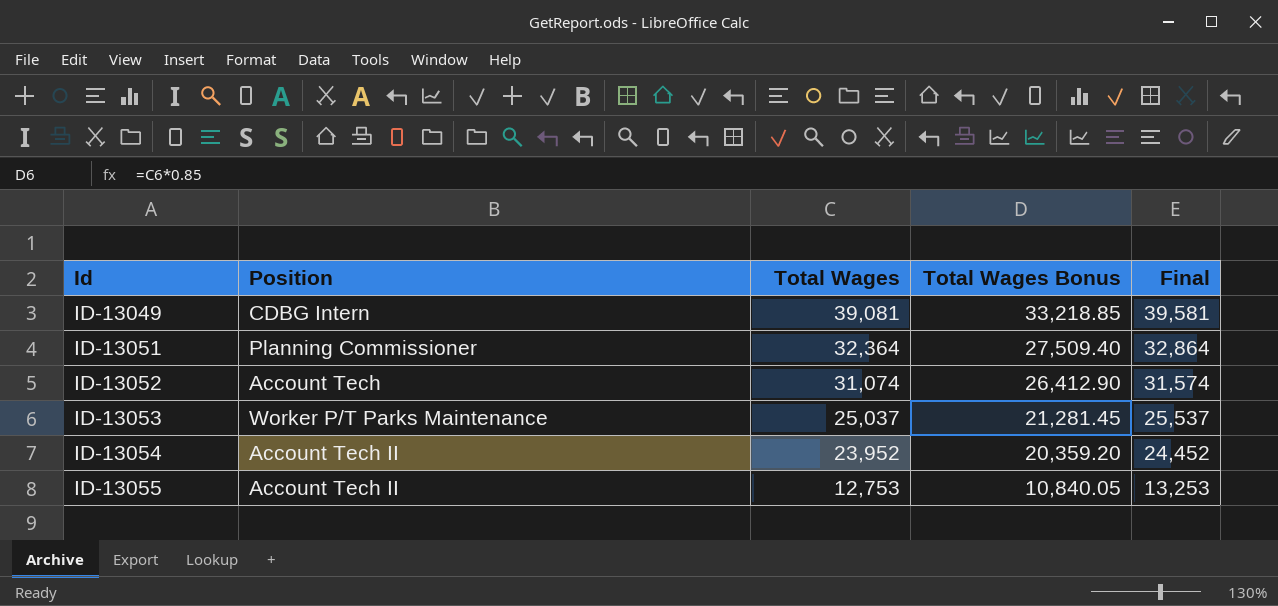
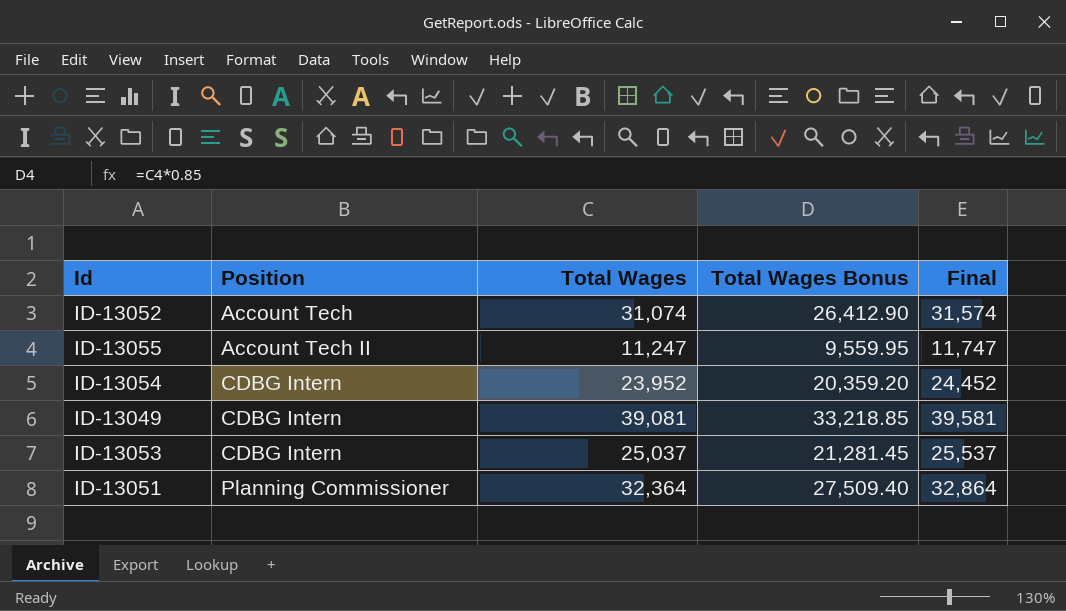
row order: Id ascending -> Position ascending
ID-13055 | Total Wages: 12,753 -> 11,247
ID-13055 | Total Wages Bonus: 10,840.05 -> 9,559.95
ID-13055 | Final: 13,253 -> 11,747
ID-13054 | Position: Account Tech II -> CDBG Intern
ID-13053 | Position: Worker P/T Parks Maintenance -> CDBG Intern

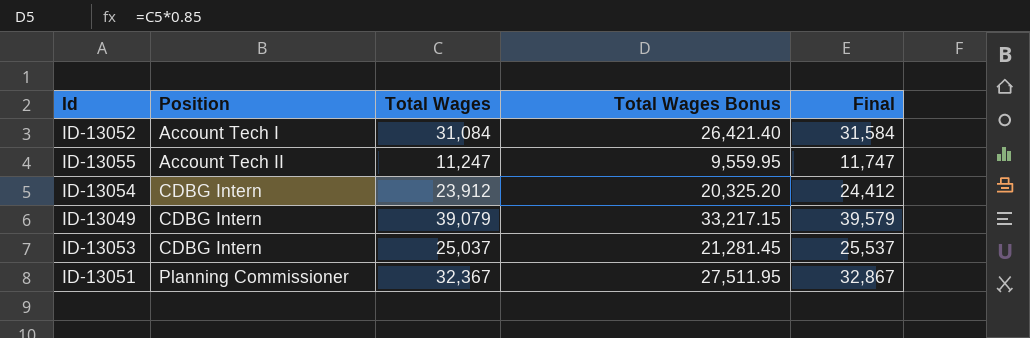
ID-13052 | Position: Account Tech -> Account Tech I
ID-13052 | Total Wages: 31,074 -> 31,084
ID-13052 | Total Wages Bonus: 26,412.90 -> 26,421.40
ID-13052 | Final: 31,574 -> 31,584
ID-13054 | Total Wages: 23,952 -> 23,912
ID-13054 | Total Wages Bonus: 20,359.20 -> 20,325.20
ID-13054 | Final: 24,452 -> 24,412
ID-13049 | Total Wages: 39,081 -> 39,079
ID-13049 | Total Wages Bonus: 33,218.85 -> 33,217.15
ID-13049 | Final: 39,581 -> 39,579
ID-13051 | Total Wages: 32,364 -> 32,367
ID-13051 | Total Wages Bonus: 27,509.40 -> 27,511.95
ID-13051 | Final: 32,864 -> 32,867

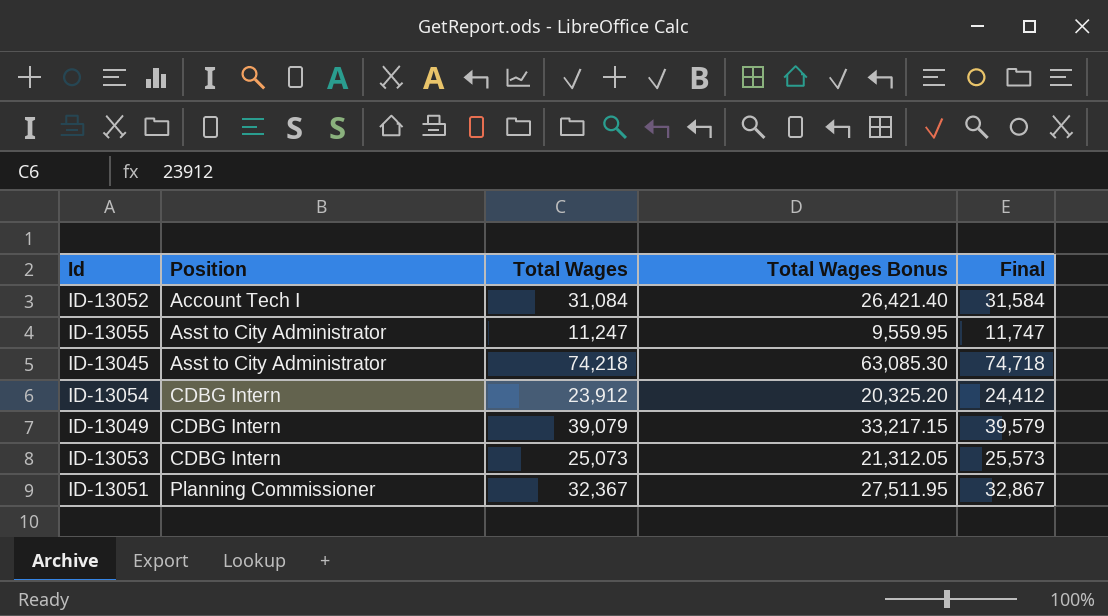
ID-13055 | Position: Account Tech II -> Asst to City Administrator
row ID-13045: none -> Asst to City Administrator | 74,218 | 63,085.30 | 74,718
ID-13053 | Total Wages: 25,037 -> 25,073
ID-13053 | Total Wages Bonus: 21,281.45 -> 21,312.05
ID-13053 | Final: 25,537 -> 25,573

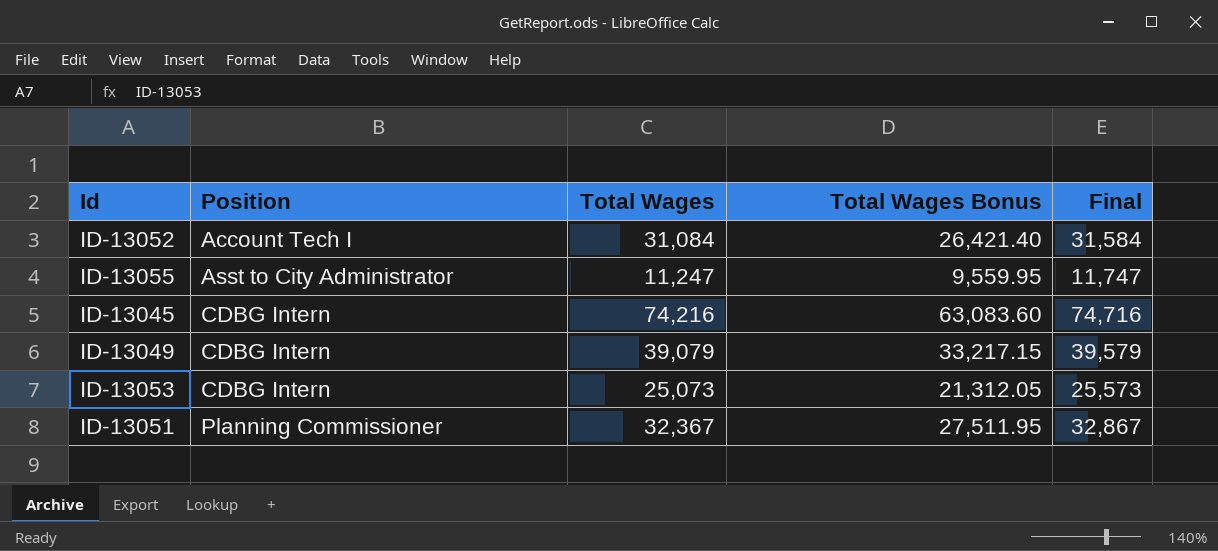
row ID-13054: CDBG Intern | 23,912 | 20,325.20 | 24,412 -> none
ID-13045 | Position: Asst to City Administrator -> CDBG Intern
ID-13045 | Total Wages: 74,218 -> 74,216
ID-13045 | Total Wages Bonus: 63,085.30 -> 63,083.60
ID-13045 | Final: 74,718 -> 74,716

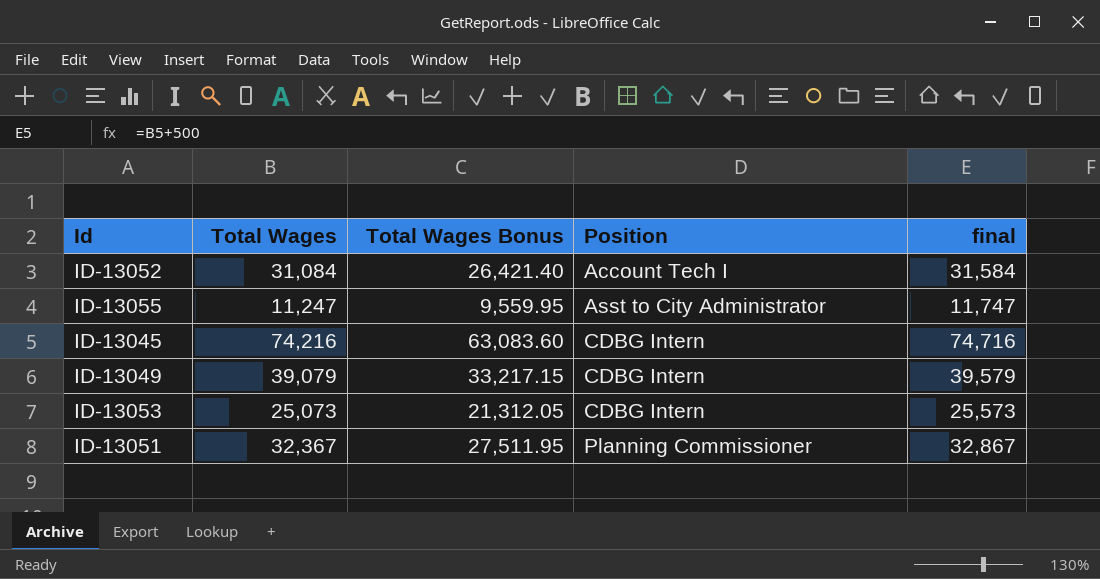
column Position | position: 2 -> 4
column name: Final -> final

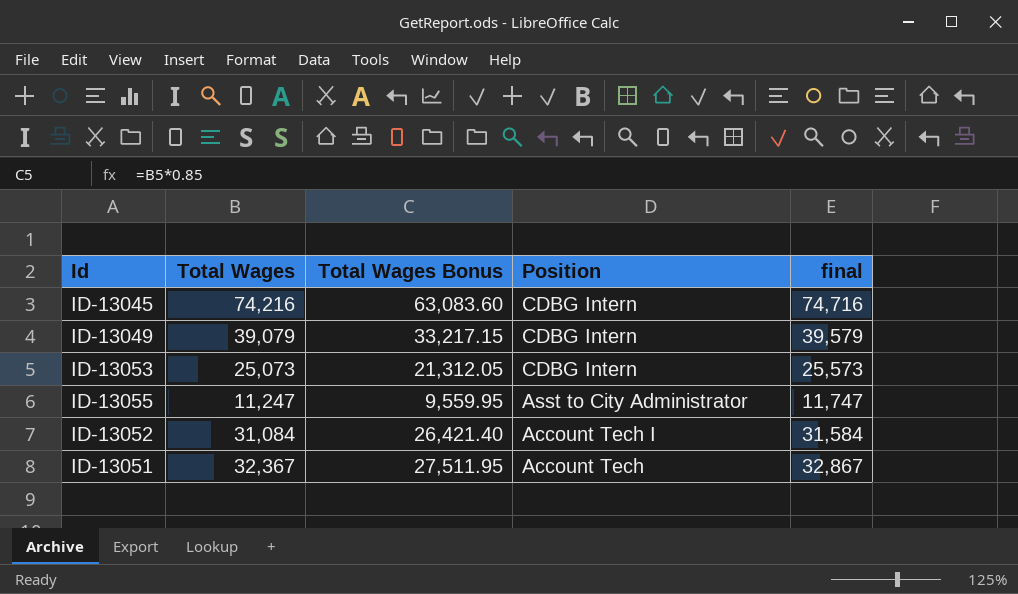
row order: Position ascending -> Position descending
ID-13051 | Position: Planning Commissioner -> Account Tech

